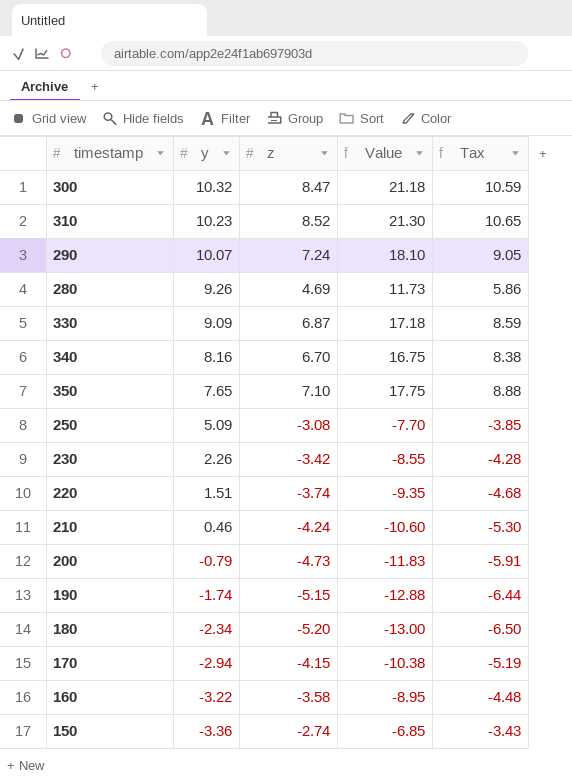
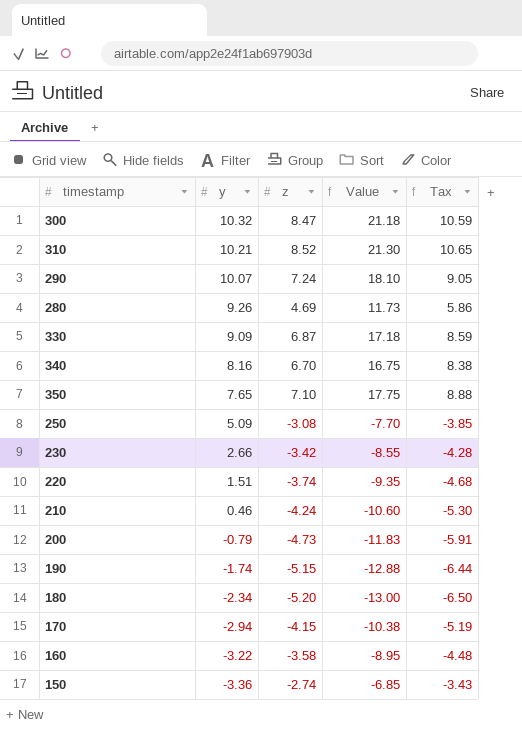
310 | y: 10.23 -> 10.21
230 | y: 2.26 -> 2.66

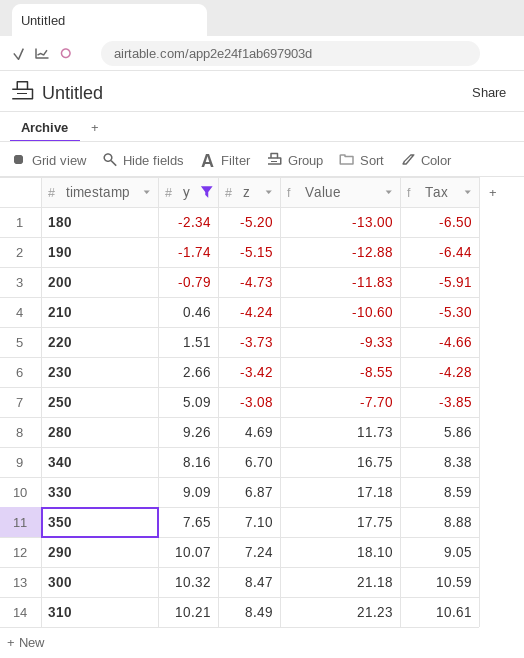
filter: none -> y >= -2.34
row order: y descending -> z ascending
220 | z: -3.74 -> -3.73
220 | Value: -9.35 -> -9.33
220 | Tax: -4.68 -> -4.66
310 | z: 8.52 -> 8.49
310 | Value: 21.30 -> 21.23
310 | Tax: 10.65 -> 10.61

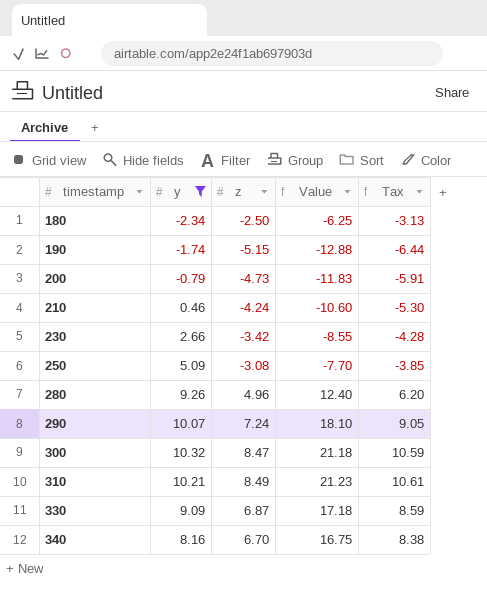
row order: z ascending -> timestamp ascending
row 220: 1.51 | -3.73 | -9.33 | -4.66 -> none
row 350: 7.65 | 7.10 | 17.75 | 8.88 -> none
180 | z: -5.20 -> -2.50
180 | Value: -13.00 -> -6.25
180 | Tax: -6.50 -> -3.13
280 | z: 4.69 -> 4.96
280 | Value: 11.73 -> 12.40
280 | Tax: 5.86 -> 6.20

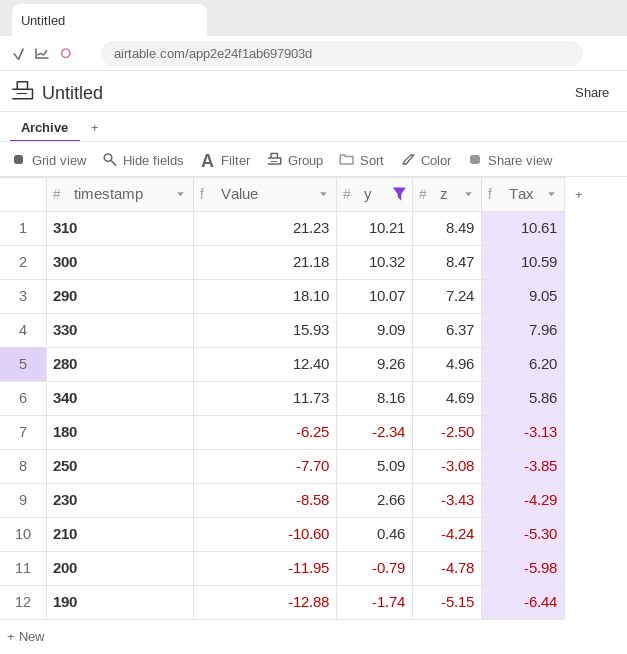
row order: timestamp ascending -> Value descending
column Value | position: 4 -> 2
330 | Value: 17.18 -> 15.93
330 | z: 6.87 -> 6.37
330 | Tax: 8.59 -> 7.96
340 | Value: 16.75 -> 11.73
340 | z: 6.70 -> 4.69
340 | Tax: 8.38 -> 5.86
230 | Value: -8.55 -> -8.58
230 | z: -3.42 -> -3.43
230 | Tax: -4.28 -> -4.29
200 | Value: -11.83 -> -11.95
200 | z: -4.73 -> -4.78
200 | Tax: -5.91 -> -5.98

